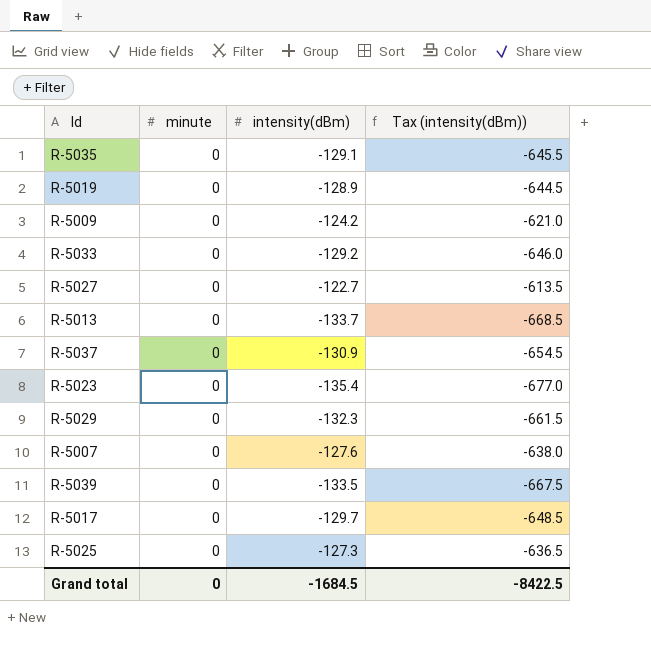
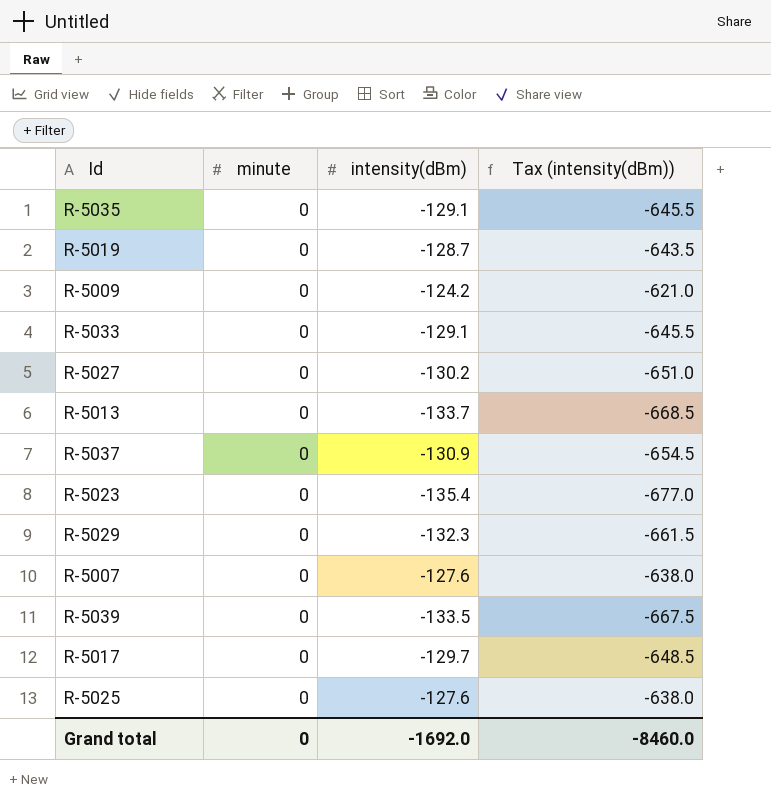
R-5019 | intensity(dBm): -128.9 -> -128.7
R-5019 | Tax (intensity(dBm)): -644.5 -> -643.5
R-5033 | intensity(dBm): -129.2 -> -129.1
R-5033 | Tax (intensity(dBm)): -646.0 -> -645.5
R-5027 | intensity(dBm): -122.7 -> -130.2
R-5027 | Tax (intensity(dBm)): -613.5 -> -651.0
R-5025 | intensity(dBm): -127.3 -> -127.6
R-5025 | Tax (intensity(dBm)): -636.5 -> -638.0
Grand total | intensity(dBm): -1684.5 -> -1692.0
Grand total | Tax (intensity(dBm)): -8422.5 -> -8460.0

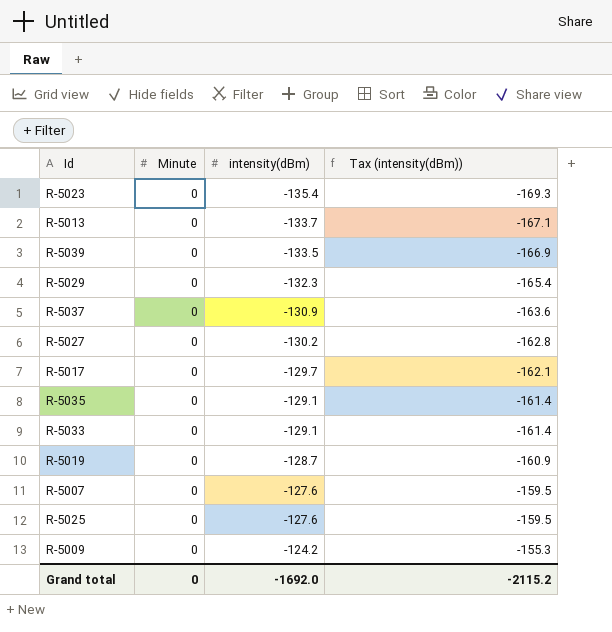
row order: none -> intensity(dBm) ascending
column name: minute -> Minute
column Tax (intensity(dBm)) | formula: [intensity(dBm)] * 5 -> [intensity(dBm)] * 1.25
Grand total | Tax (intensity(dBm)): -8460.0 -> -2115.2

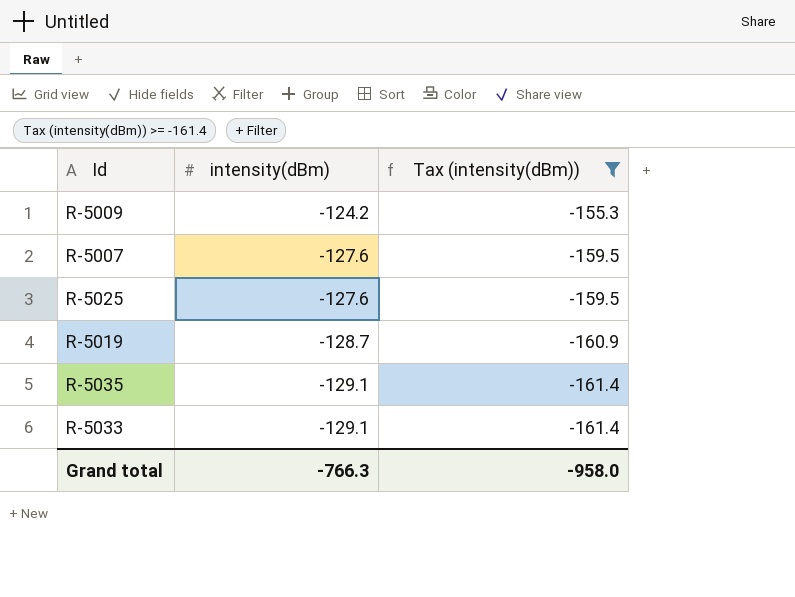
filter: none -> Tax (intensity(dBm)) >= -161.4
row order: intensity(dBm) ascending -> intensity(dBm) descending
column Minute | position: 2 -> none
Grand total | intensity(dBm): -1692.0 -> -766.3
Grand total | Tax (intensity(dBm)): -2115.2 -> -958.0

